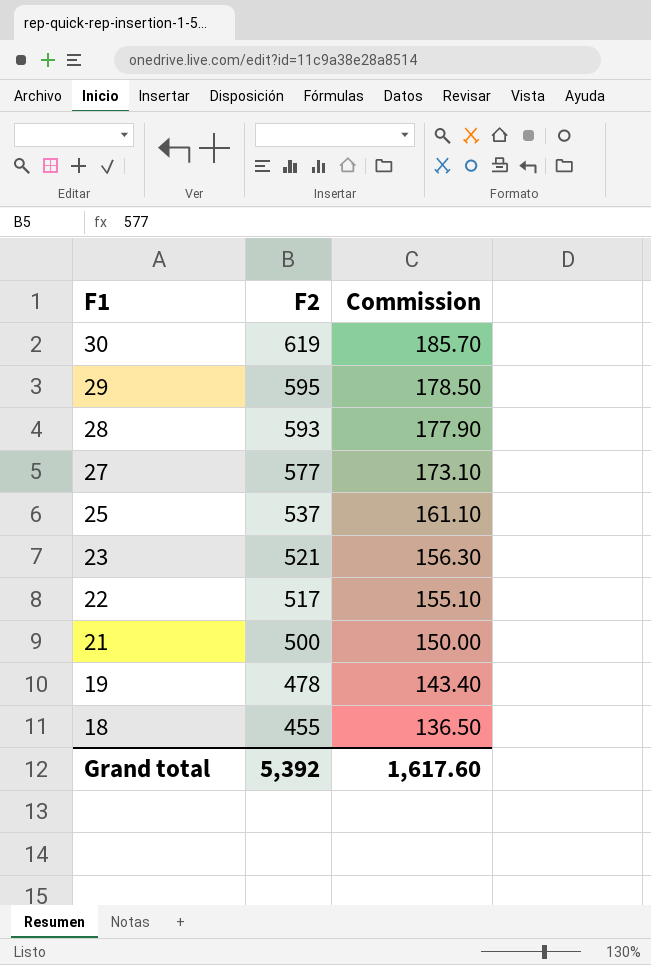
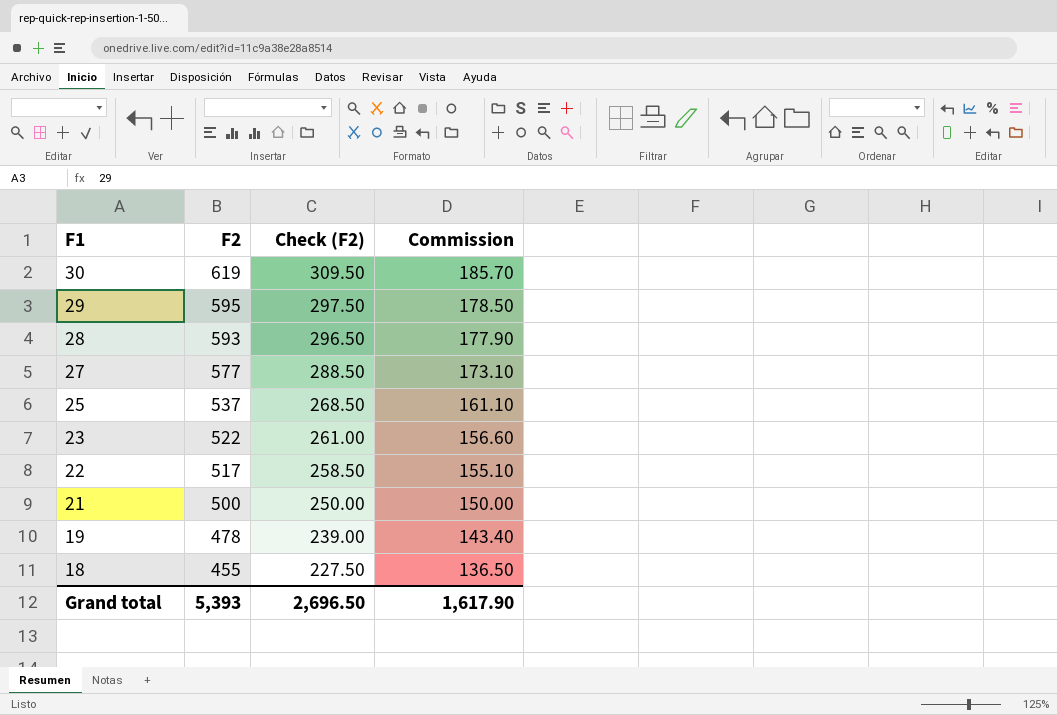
column Check (F2) | formula: none -> [F2] * 0.5
23 | F2: 521 -> 522
23 | Commission: 156.30 -> 156.60
Grand total | F2: 5,392 -> 5,393
Grand total | Commission: 1,617.60 -> 1,617.90

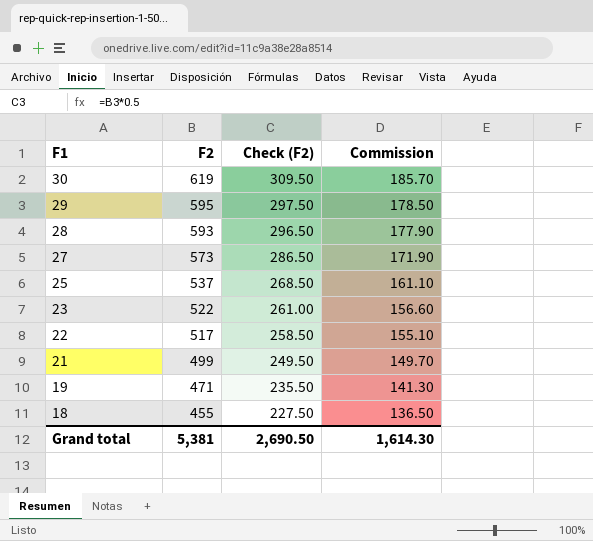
27 | F2: 577 -> 573
27 | Check (F2): 288.50 -> 286.50
27 | Commission: 173.10 -> 171.90
21 | F2: 500 -> 499
21 | Check (F2): 250.00 -> 249.50
21 | Commission: 150.00 -> 149.70
19 | F2: 478 -> 471
19 | Check (F2): 239.00 -> 235.50
19 | Commission: 143.40 -> 141.30
Grand total | F2: 5,393 -> 5,381
Grand total | Check (F2): 2,696.50 -> 2,690.50
Grand total | Commission: 1,617.90 -> 1,614.30

